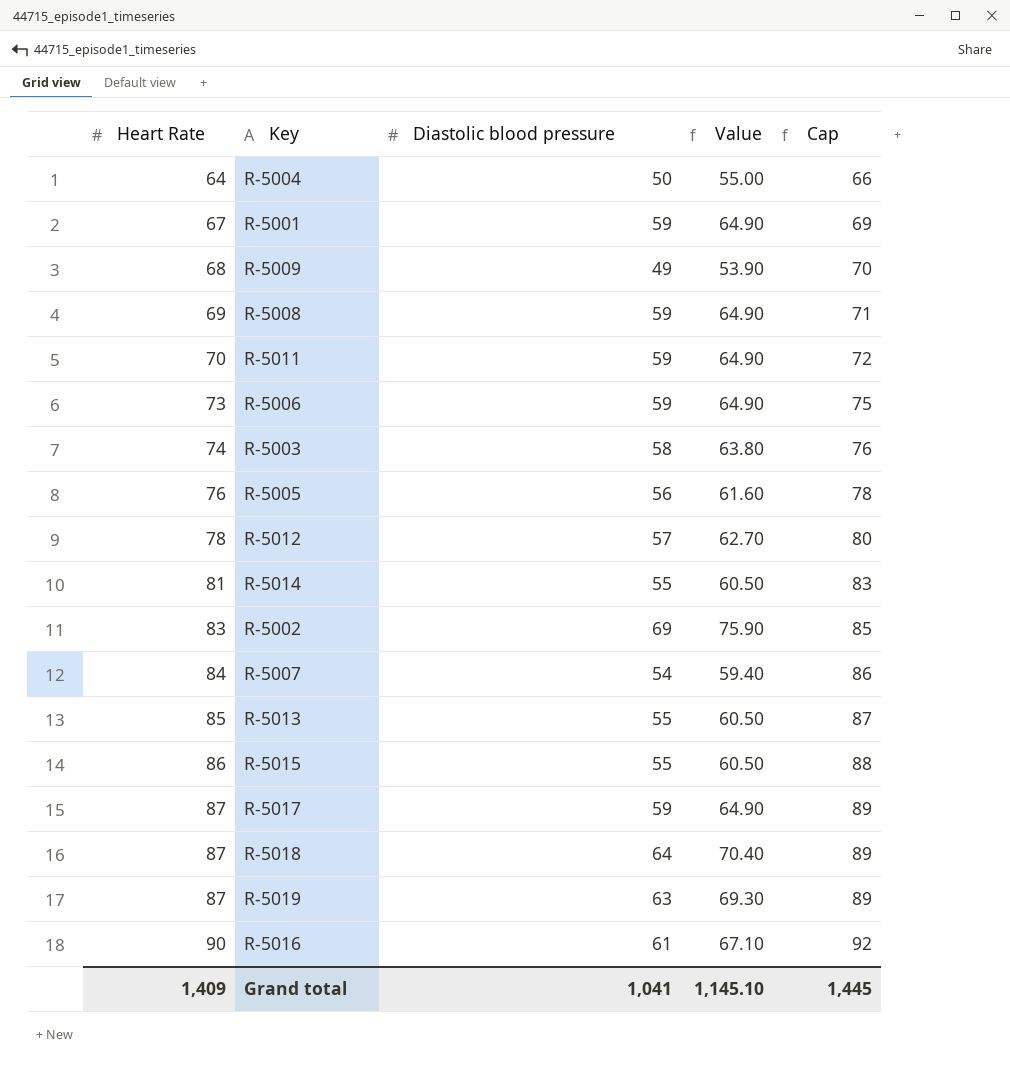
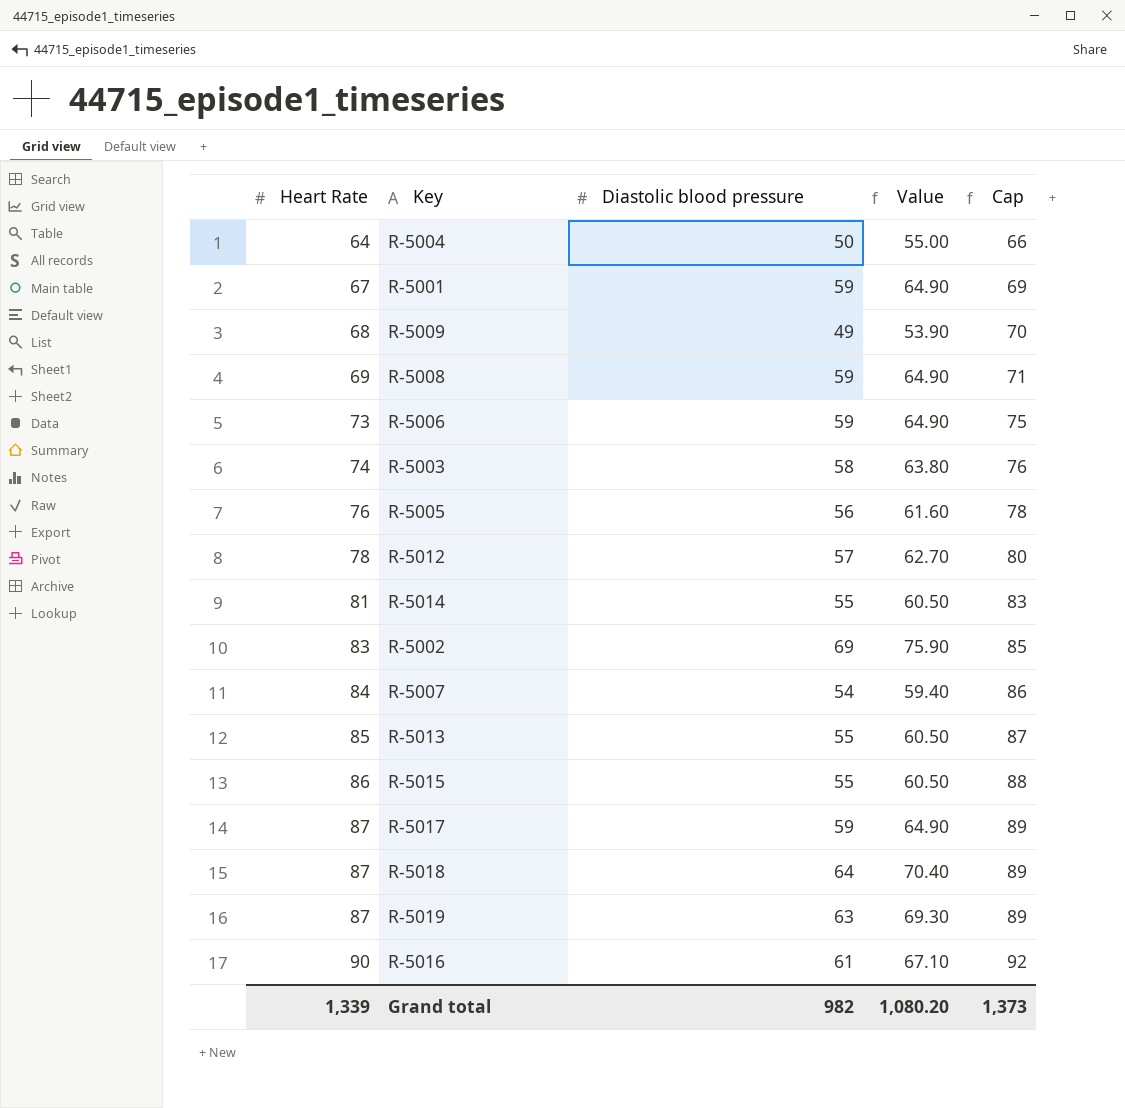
row R-5011: 70 | 59 | 64.90 | 72 -> none
Grand total | Heart Rate: 1,409 -> 1,339
Grand total | Diastolic blood pressure: 1,041 -> 982
Grand total | Value: 1,145.10 -> 1,080.20
Grand total | Cap: 1,445 -> 1,373

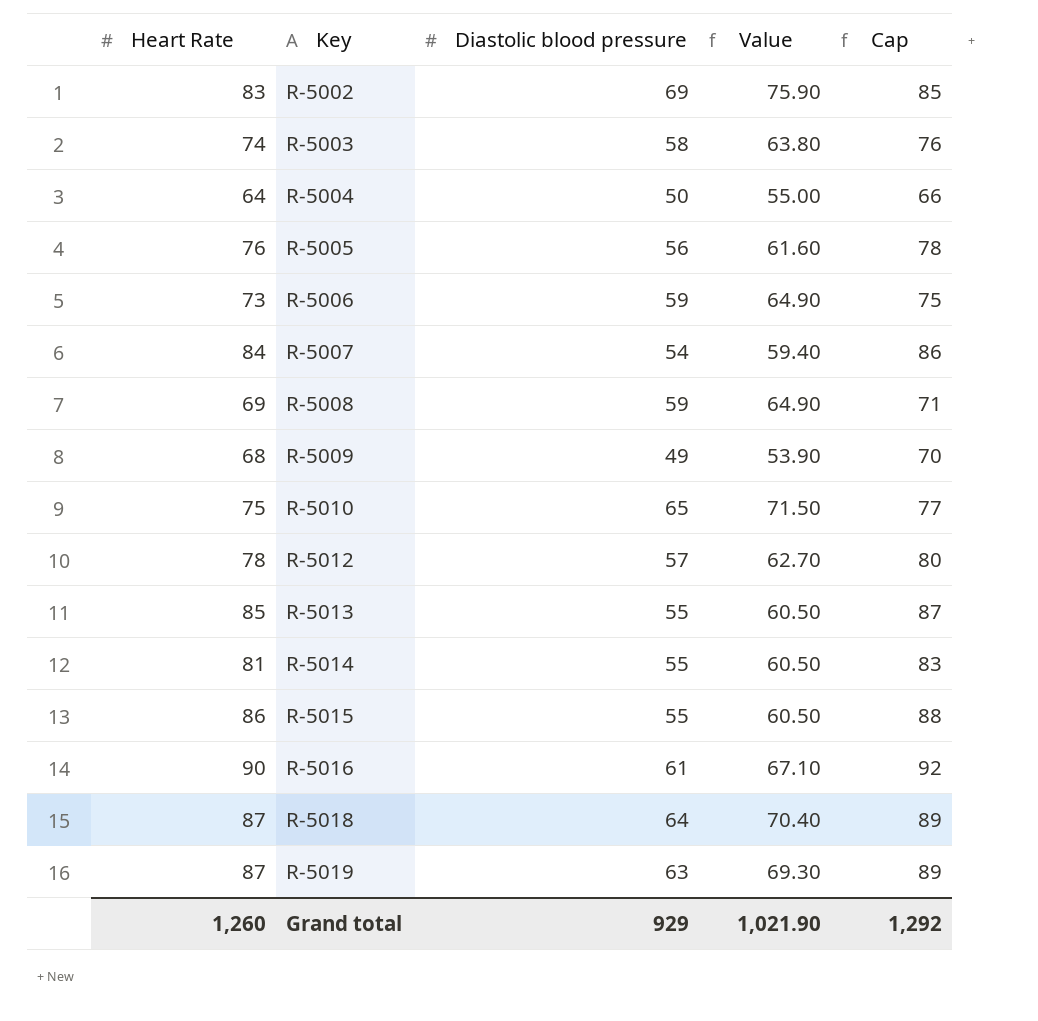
row order: Heart Rate ascending -> Key ascending
row R-5001: 67 | 59 | 64.90 | 69 -> none
row R-5017: 87 | 59 | 64.90 | 89 -> none
row R-5010: none -> 75 | 65 | 71.50 | 77
Grand total | Heart Rate: 1,339 -> 1,260
Grand total | Diastolic blood pressure: 982 -> 929
Grand total | Value: 1,080.20 -> 1,021.90
Grand total | Cap: 1,373 -> 1,292

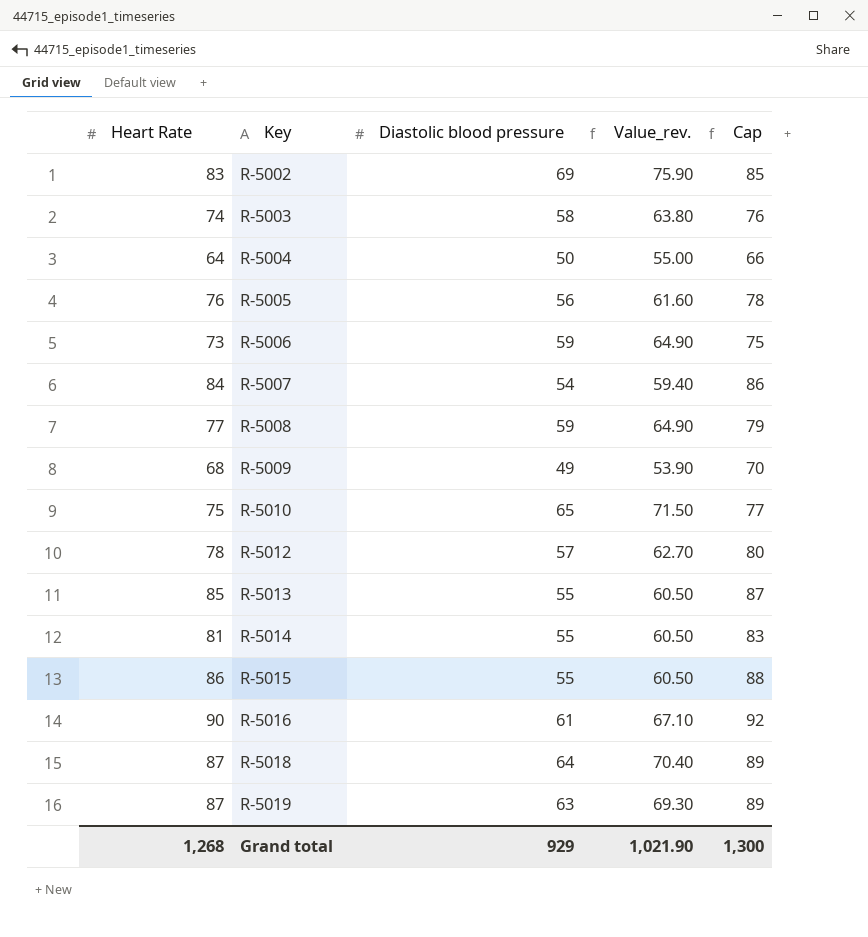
column name: Value -> Value_rev.
R-5008 | Heart Rate: 69 -> 77
R-5008 | Cap: 71 -> 79
Grand total | Heart Rate: 1,260 -> 1,268
Grand total | Cap: 1,292 -> 1,300

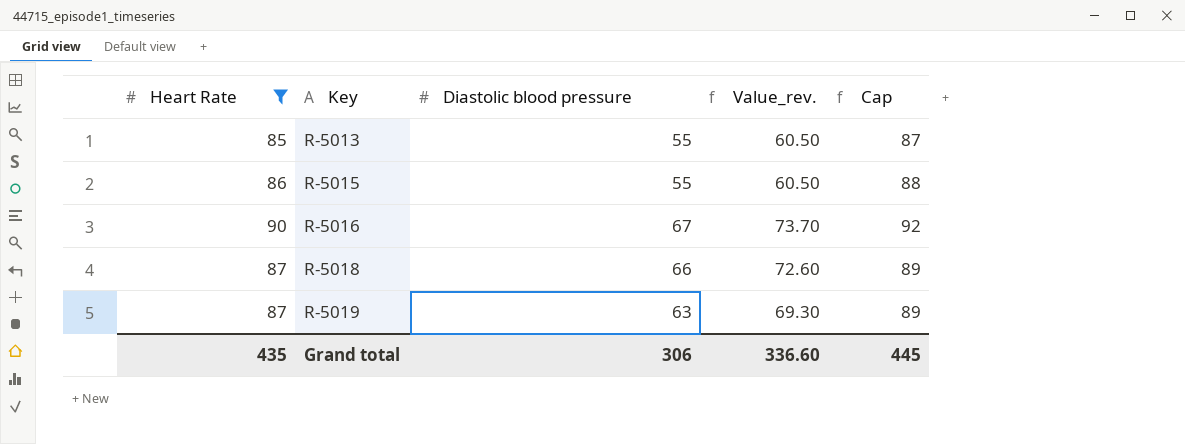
filter: none -> Heart Rate >= 85
R-5016 | Diastolic blood pressure: 61 -> 67
R-5016 | Value_rev.: 67.10 -> 73.70
R-5018 | Diastolic blood pressure: 64 -> 66
R-5018 | Value_rev.: 70.40 -> 72.60
Grand total | Heart Rate: 1,268 -> 435
Grand total | Diastolic blood pressure: 929 -> 306
Grand total | Value_rev.: 1,021.90 -> 336.60
Grand total | Cap: 1,300 -> 445

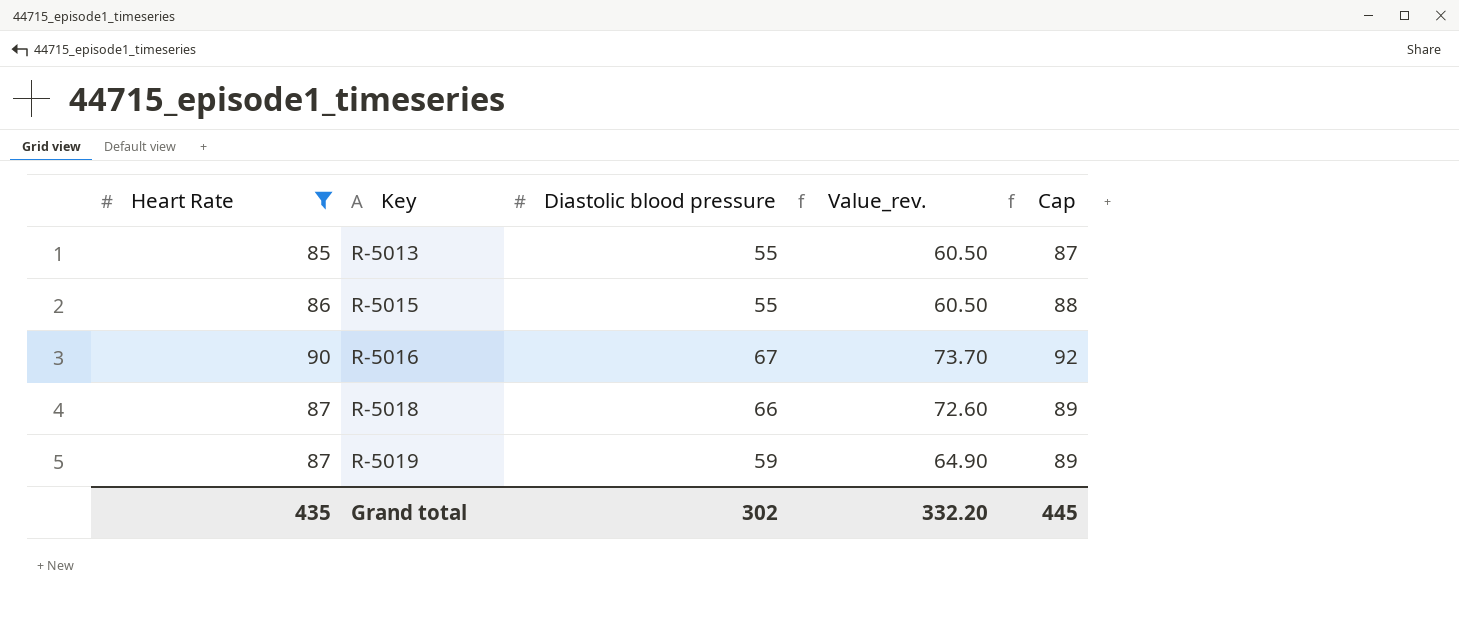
R-5019 | Diastolic blood pressure: 63 -> 59
R-5019 | Value_rev.: 69.30 -> 64.90
Grand total | Diastolic blood pressure: 306 -> 302
Grand total | Value_rev.: 336.60 -> 332.20

